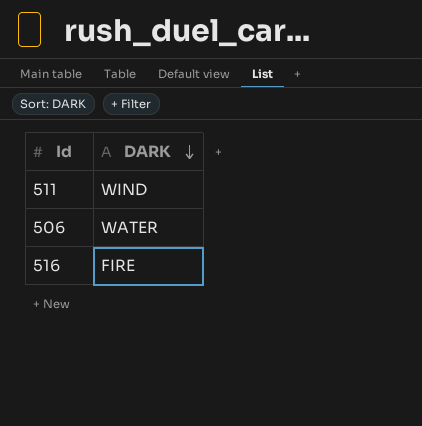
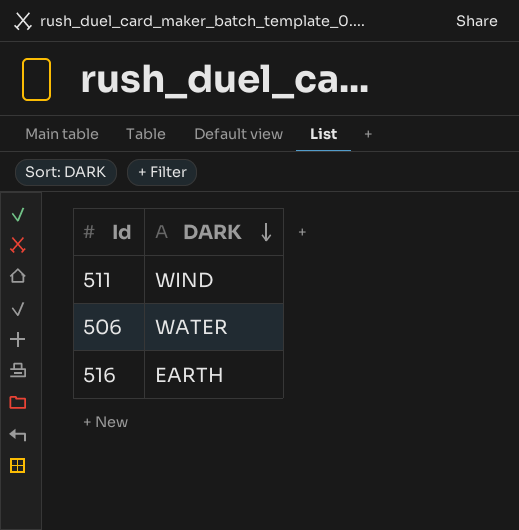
516 | DARK: FIRE -> EARTH

